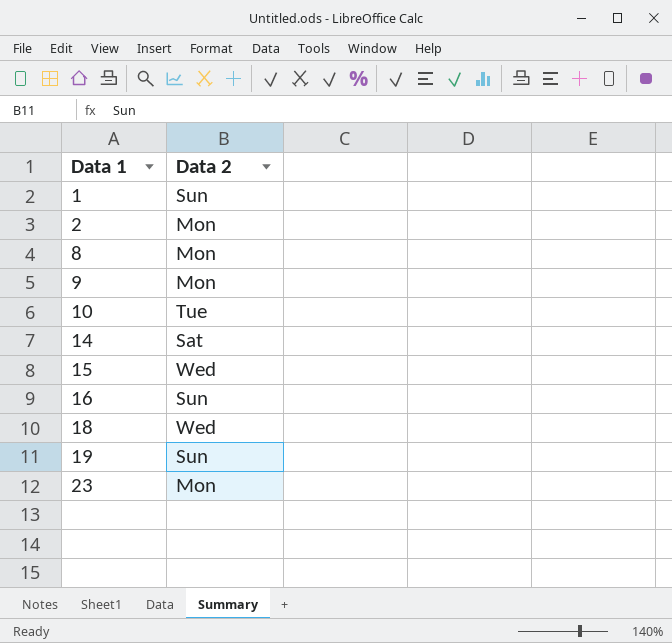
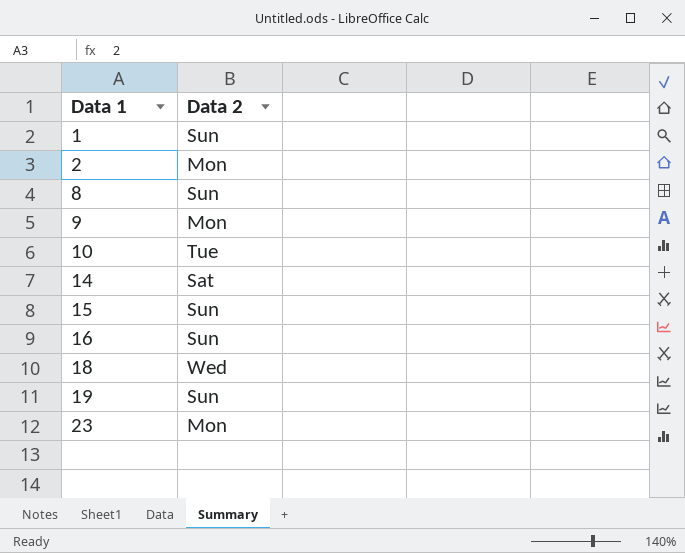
8 | Data 2: Mon -> Sun
15 | Data 2: Wed -> Sun

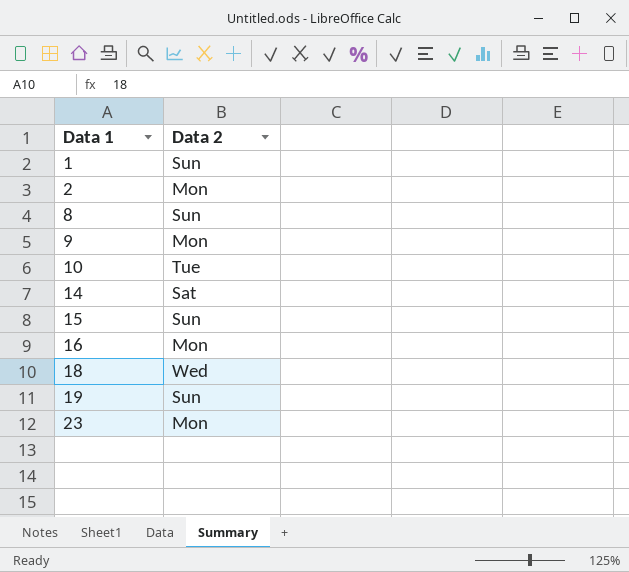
16 | Data 2: Sun -> Mon

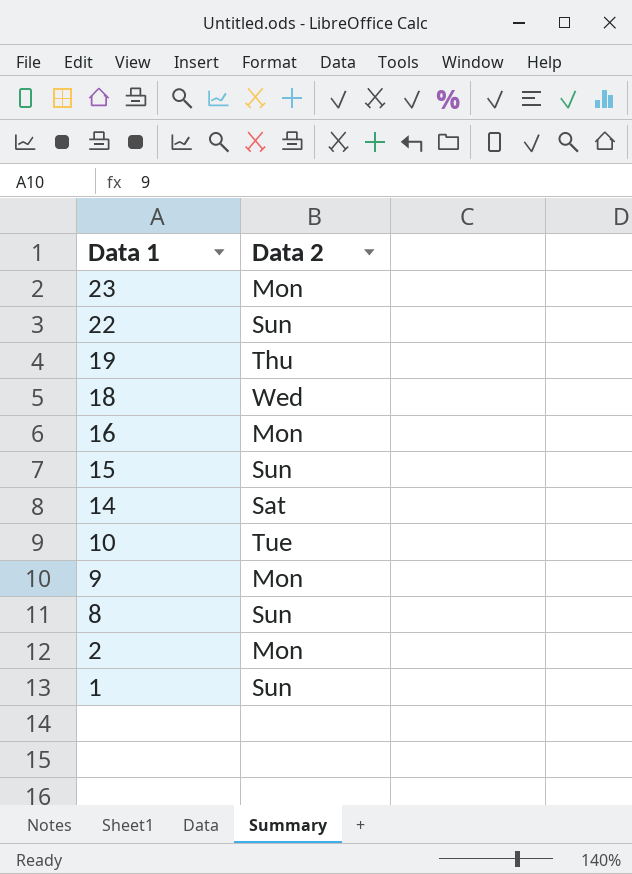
row order: Data 1 ascending -> Data 1 descending
row 22: none -> Sun
19 | Data 2: Sun -> Thu

